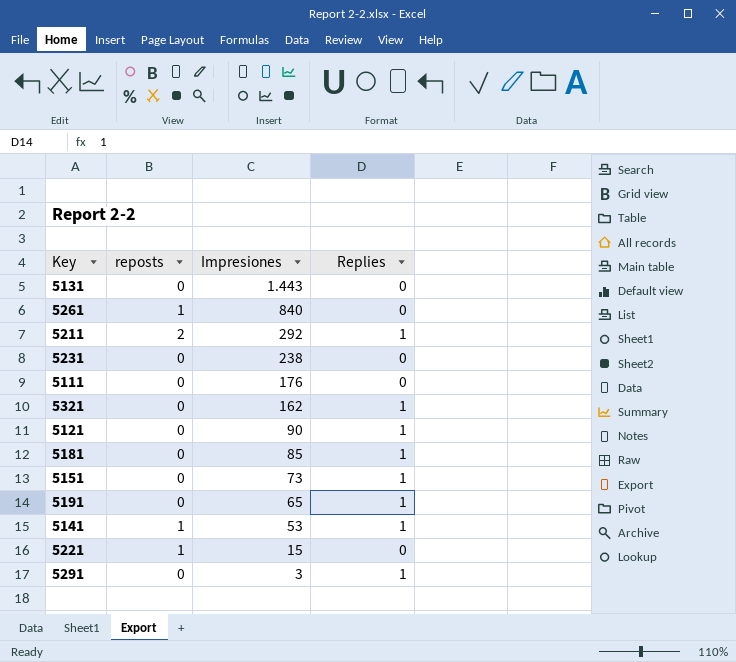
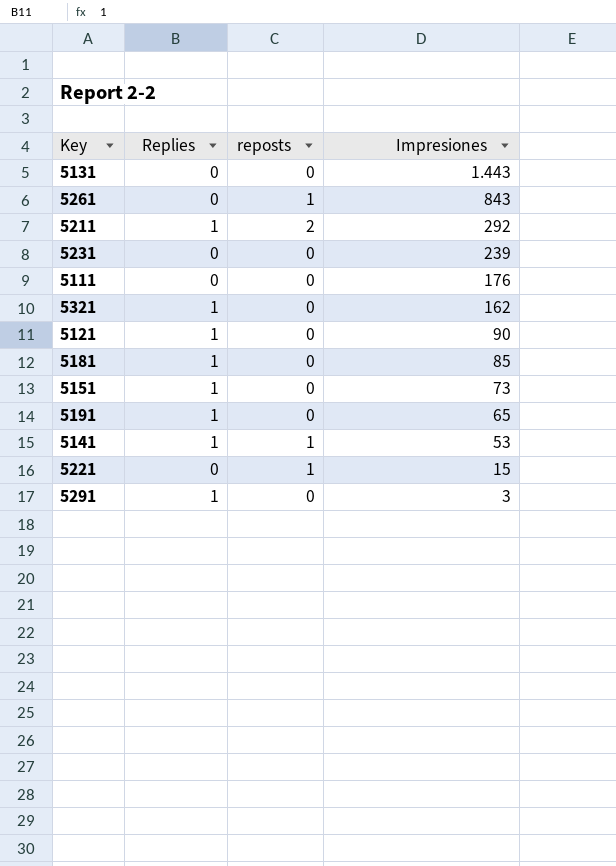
column Replies | position: 4 -> 2
5261 | Impresiones: 840 -> 843
5231 | Impresiones: 238 -> 239

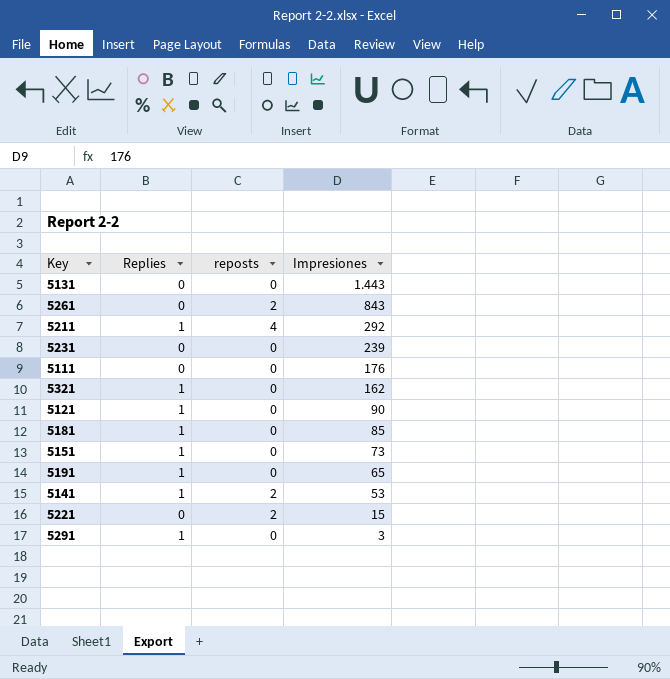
5261 | reposts: 1 -> 2
5211 | reposts: 2 -> 4
5141 | reposts: 1 -> 2
5221 | reposts: 1 -> 2

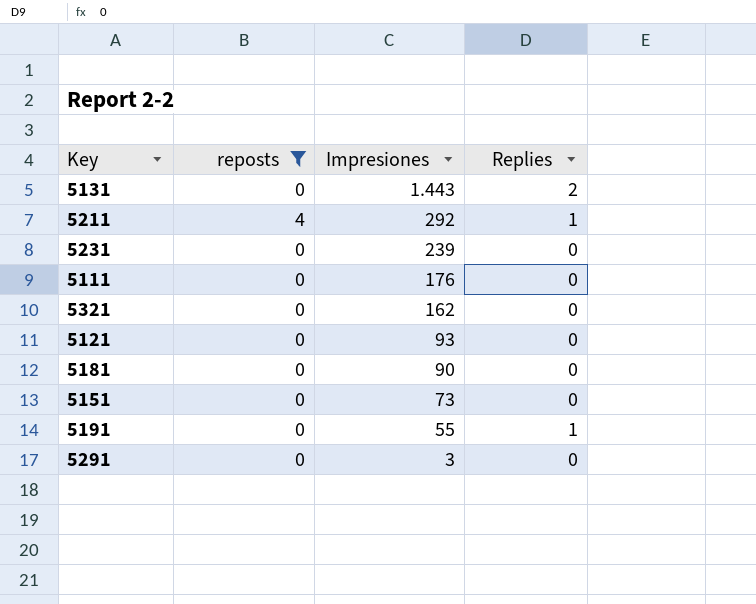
filter: none -> reposts != 2
column Replies | position: 2 -> 4
5131 | Replies: 0 -> 2
5321 | Replies: 1 -> 0
5121 | Impresiones: 90 -> 93
5121 | Replies: 1 -> 0
5181 | Impresiones: 85 -> 90
5181 | Replies: 1 -> 0
5151 | Replies: 1 -> 0
5191 | Impresiones: 65 -> 55
5291 | Replies: 1 -> 0

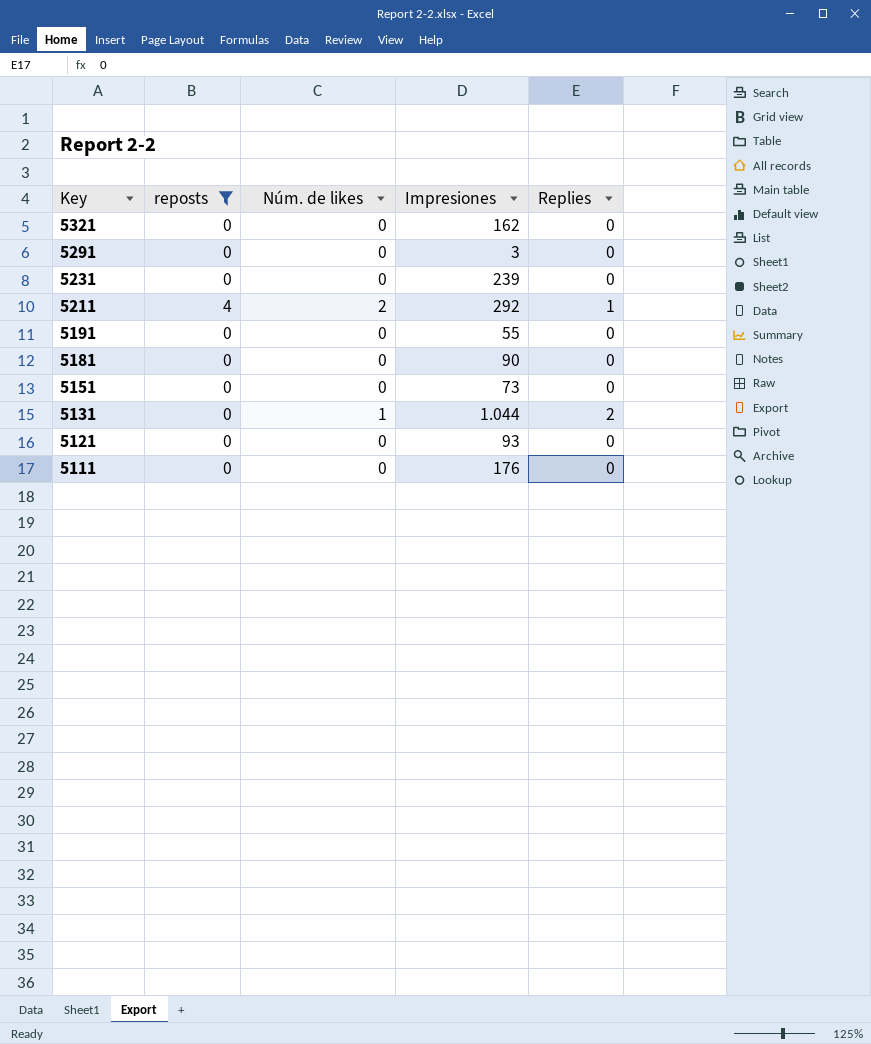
row order: Impresiones descending -> Key descending
column Núm. de likes | position: none -> 3
5191 | Replies: 1 -> 0
5131 | Impresiones: 1.443 -> 1.044

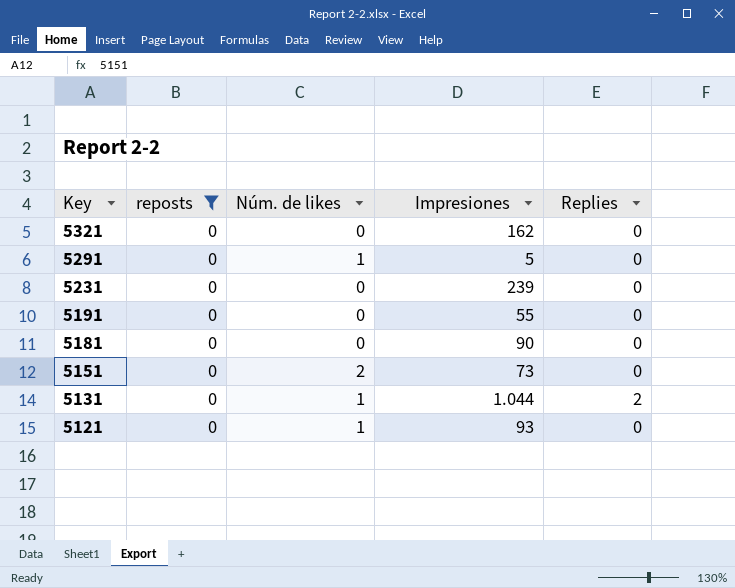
row 5211: 4 | 2 | 292 | 1 -> none
row 5111: 0 | 0 | 176 | 0 -> none
5291 | Núm. de likes: 0 -> 1
5291 | Impresiones: 3 -> 5
5151 | Núm. de likes: 0 -> 2
5121 | Núm. de likes: 0 -> 1

